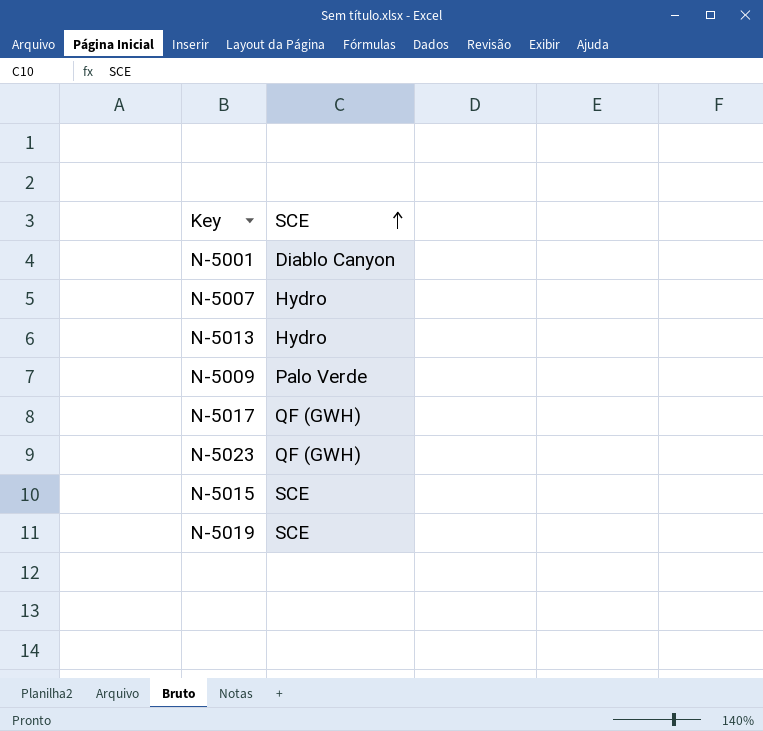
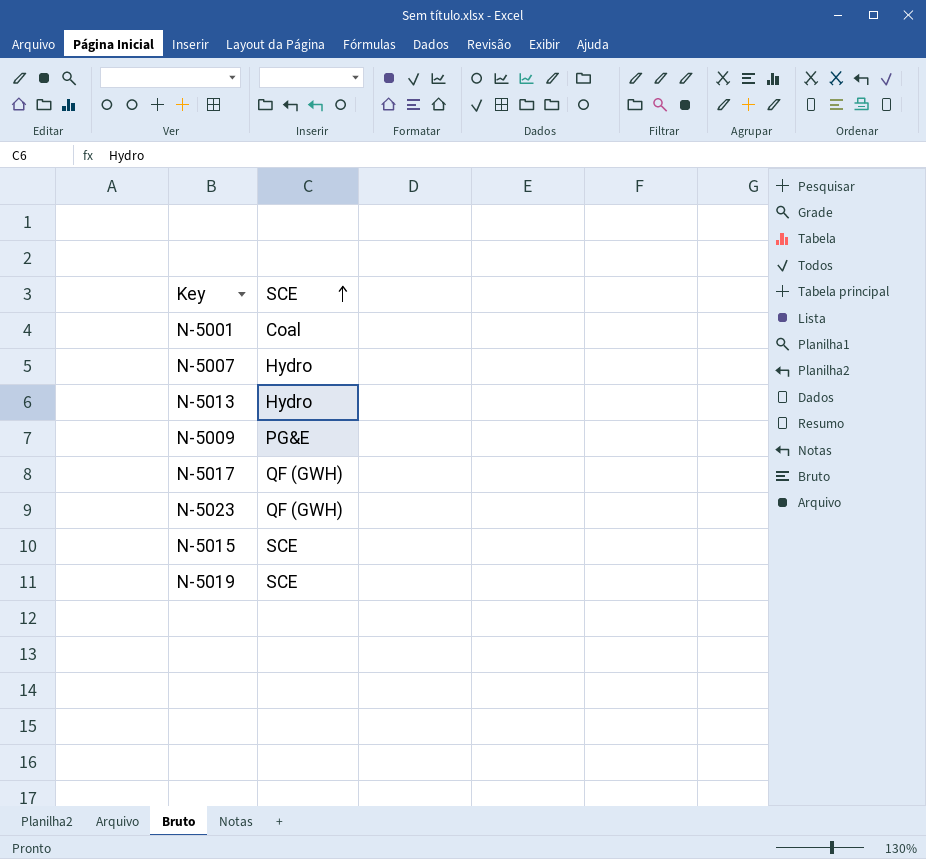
N-5001 | SCE: Diablo Canyon -> Coal
N-5009 | SCE: Palo Verde -> PG&E

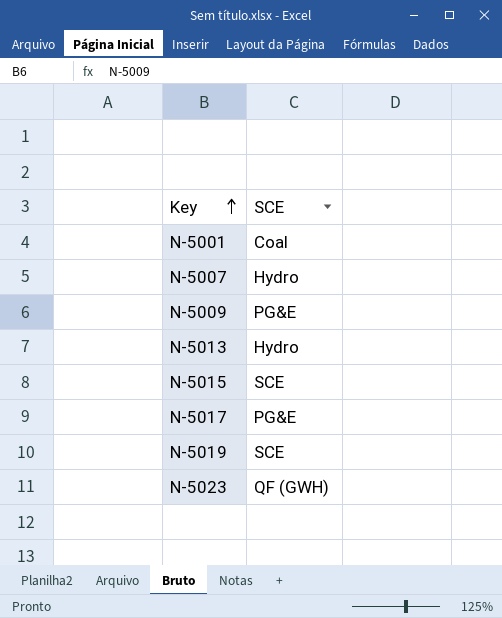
row order: SCE ascending -> Key ascending
N-5017 | SCE: QF (GWH) -> PG&E

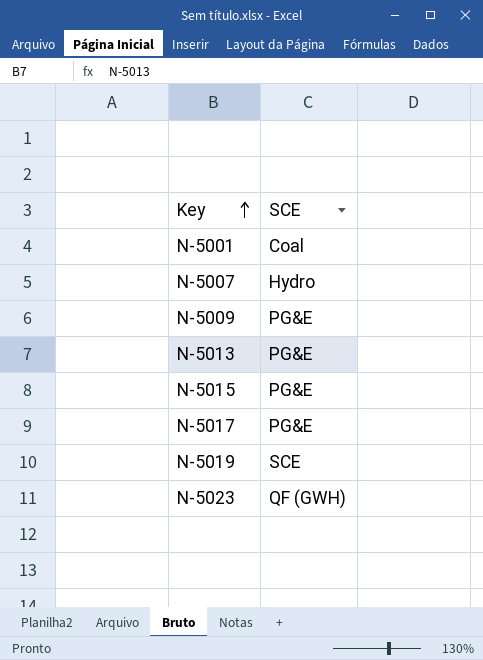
N-5013 | SCE: Hydro -> PG&E
N-5015 | SCE: SCE -> PG&E

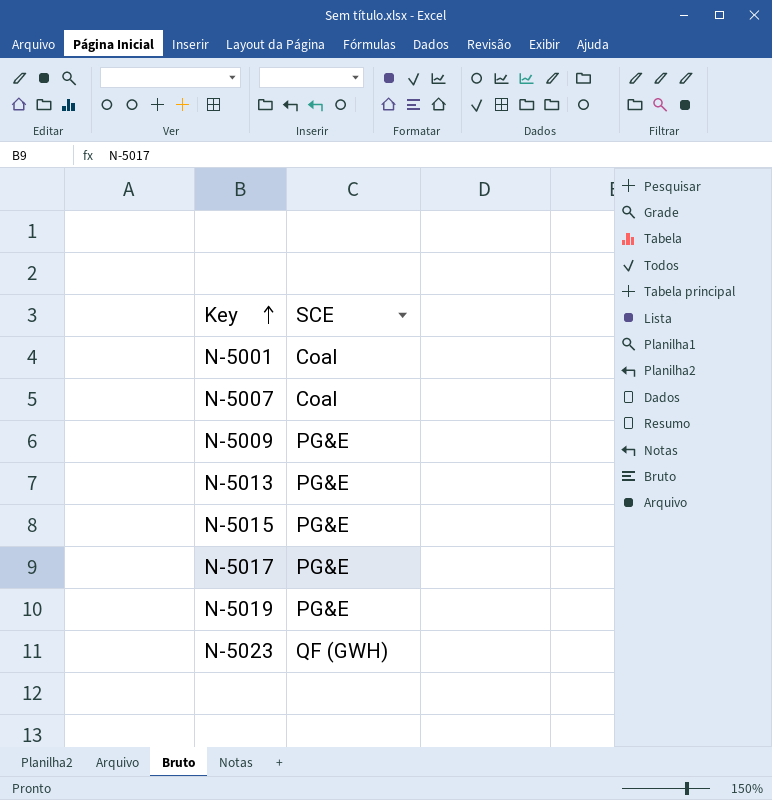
N-5007 | SCE: Hydro -> Coal
N-5019 | SCE: SCE -> PG&E

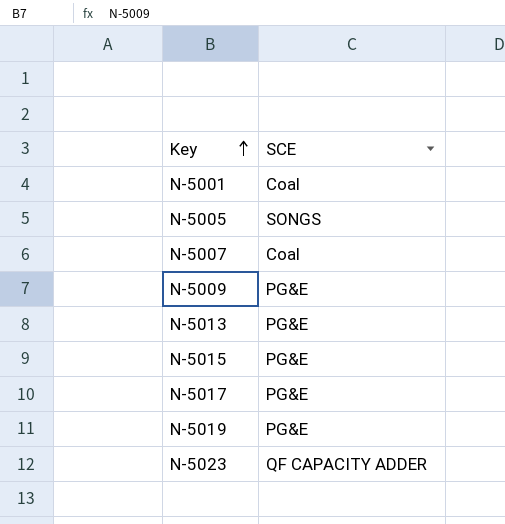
row N-5005: none -> SONGS
N-5023 | SCE: QF (GWH) -> QF CAPACITY ADDER

